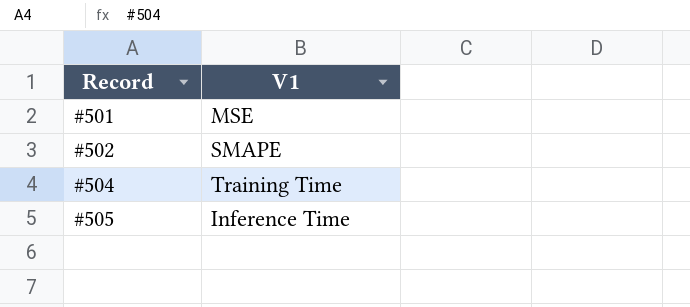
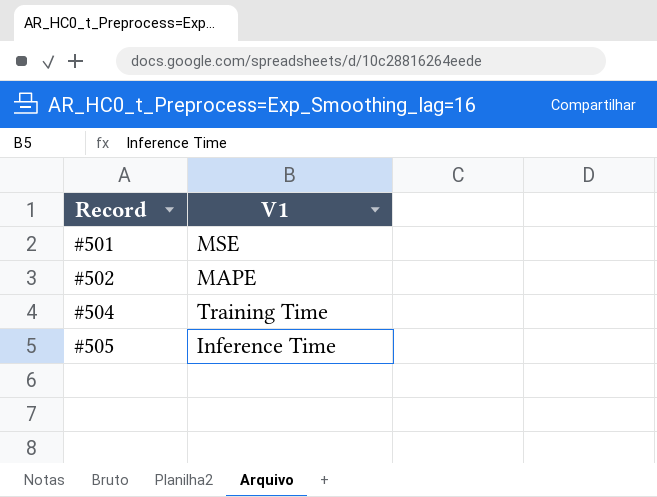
#502 | V1: SMAPE -> MAPE

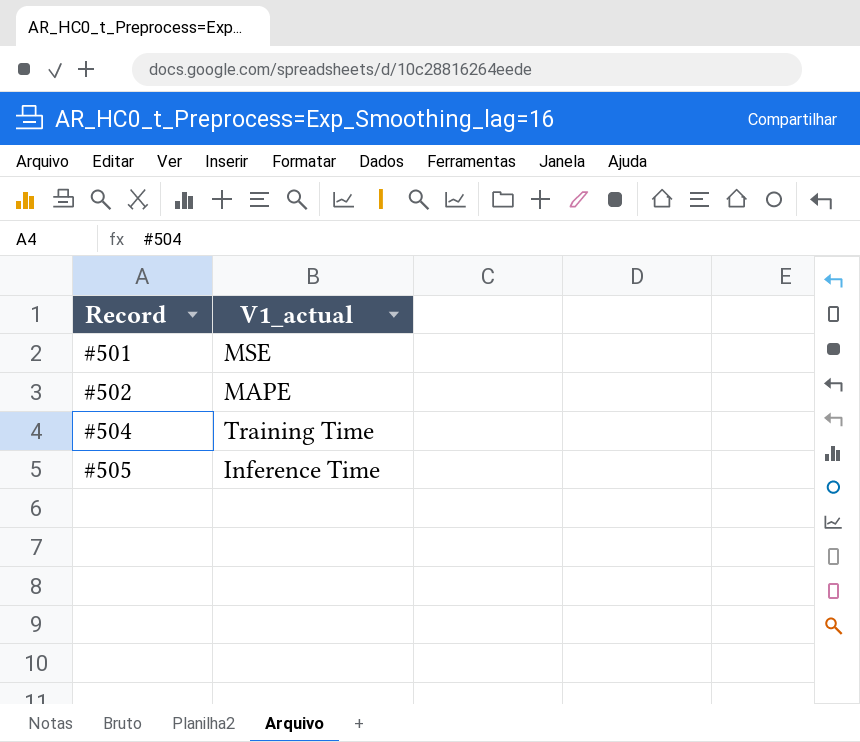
column name: V1 -> V1_actual

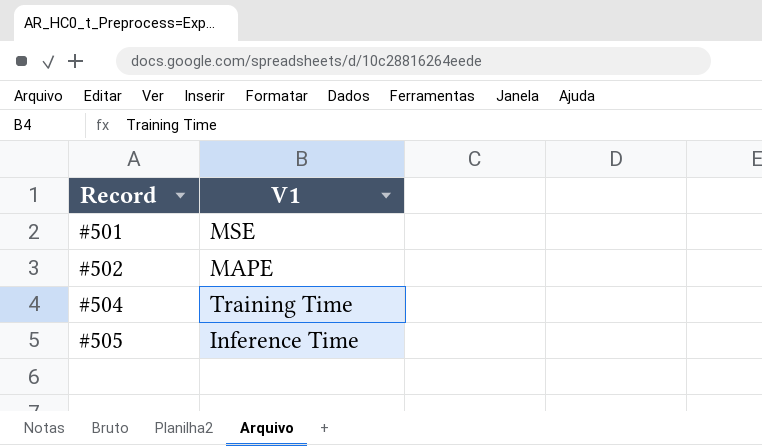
column name: V1_actual -> V1

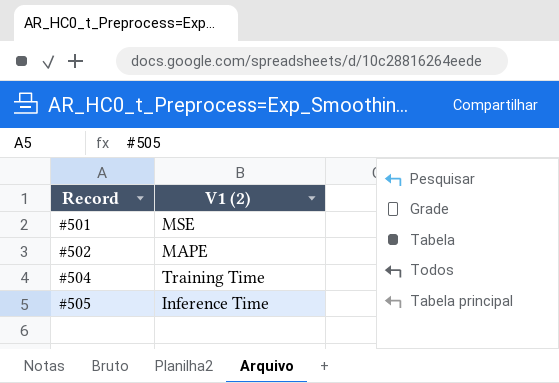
column name: V1 -> V1 (2)

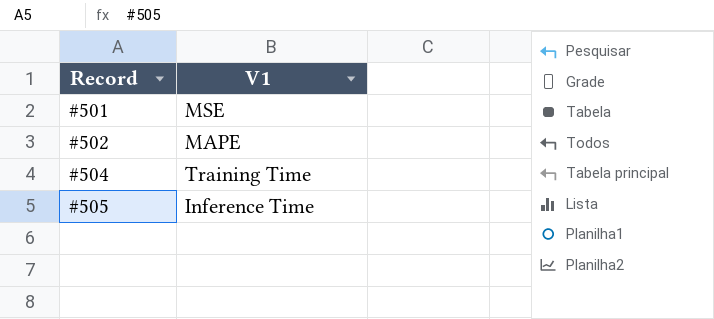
column name: V1 (2) -> V1

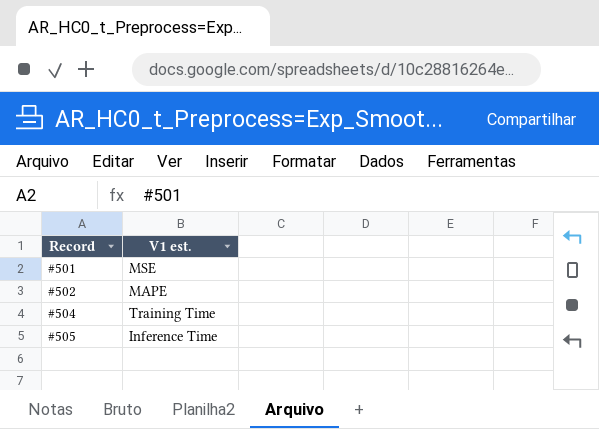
column name: V1 -> V1 est.

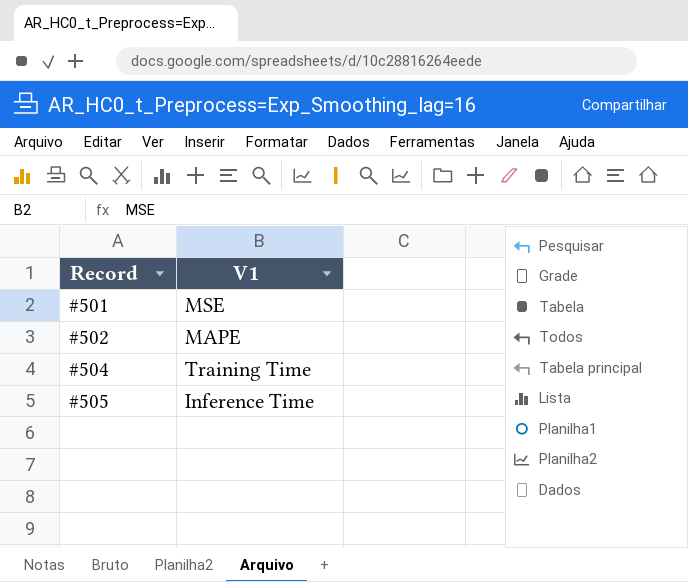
column name: V1 est. -> V1

